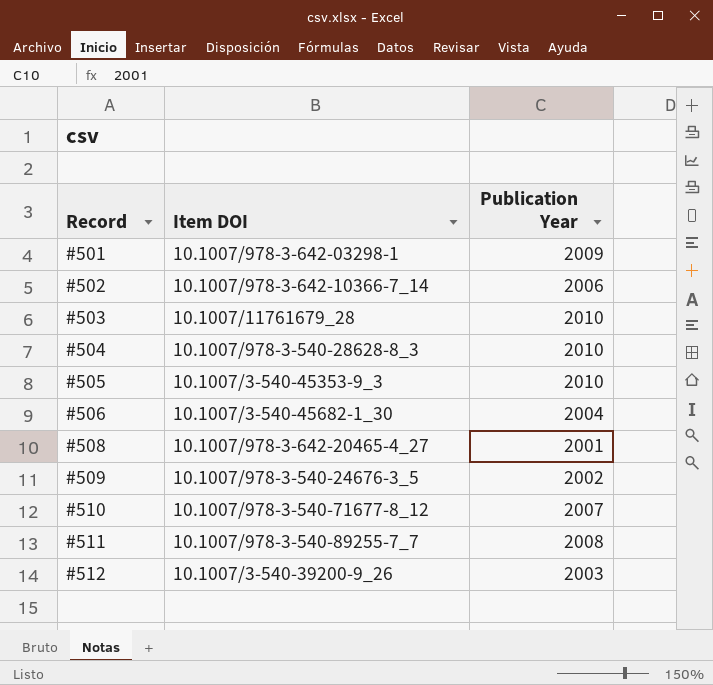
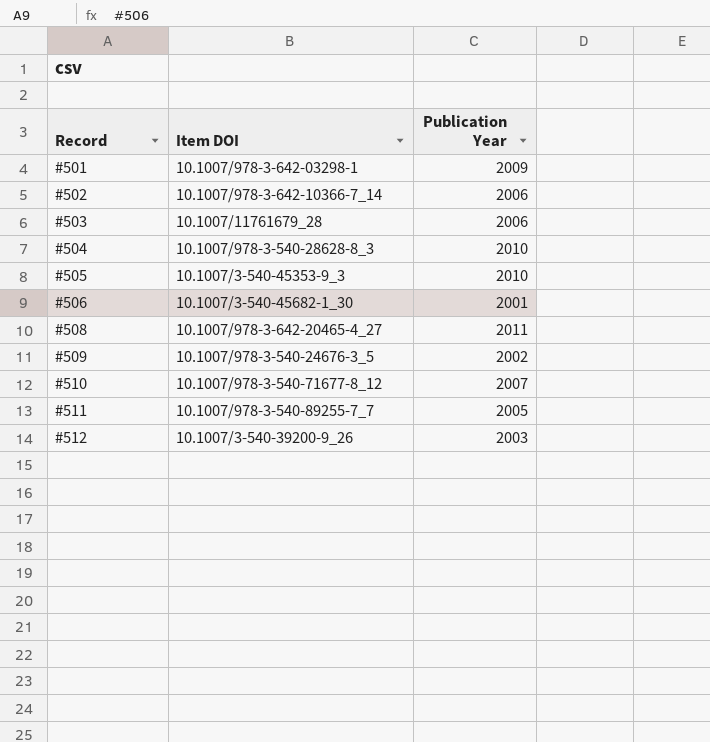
#503 | Publication Year: 2010 -> 2006
#506 | Publication Year: 2004 -> 2001
#508 | Publication Year: 2001 -> 2011
#511 | Publication Year: 2008 -> 2005

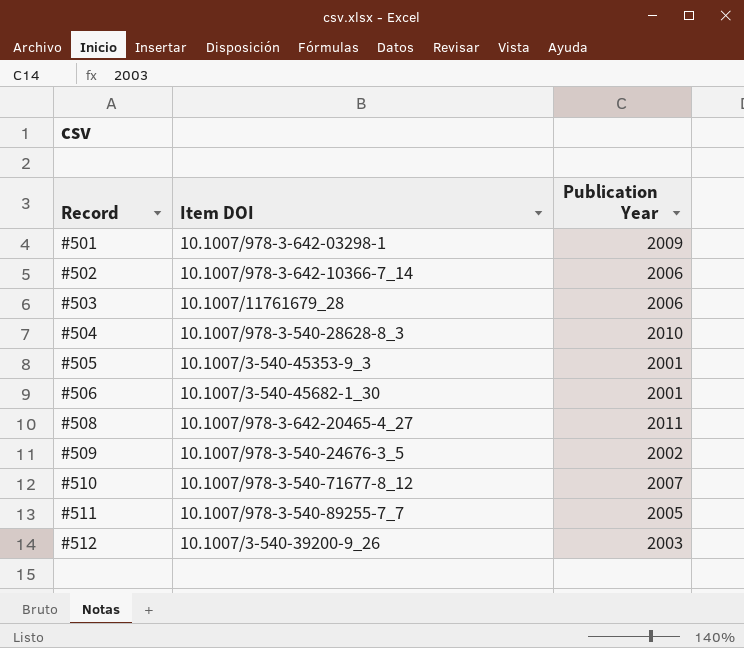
#505 | Publication Year: 2010 -> 2001

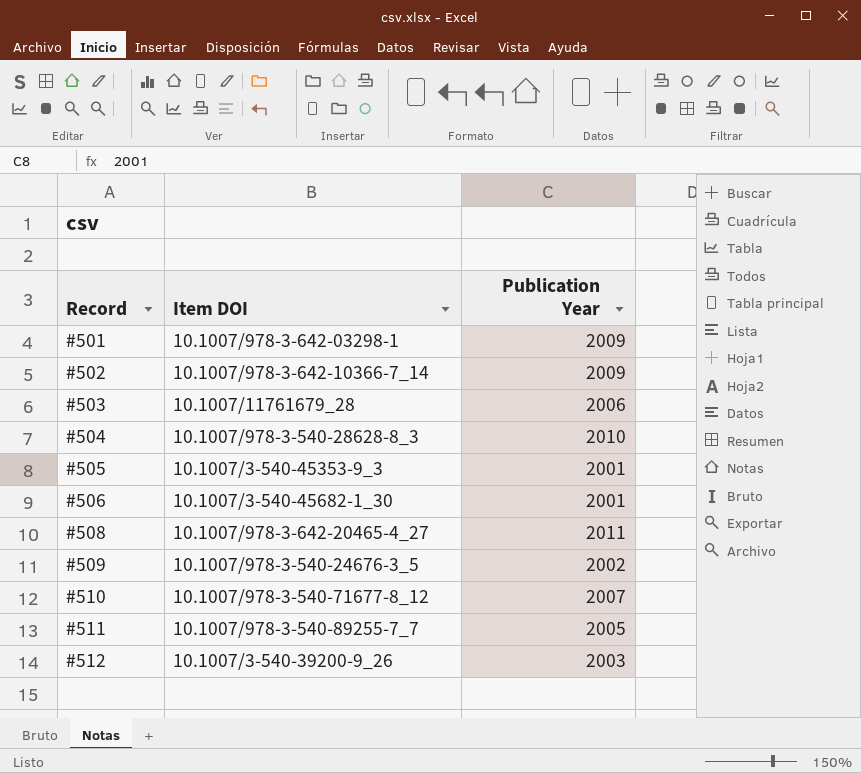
#502 | Publication Year: 2006 -> 2009

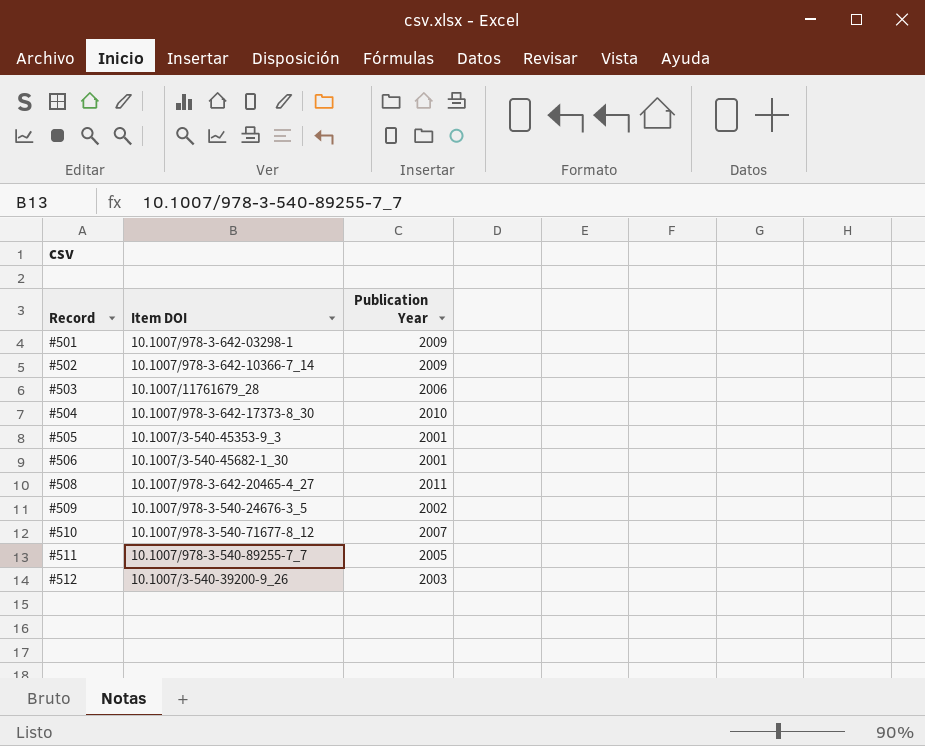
#504 | Item DOI: 10.1007/978-3-540-28628-8_3 -> 10.1007/978-3-642-17373-8_30

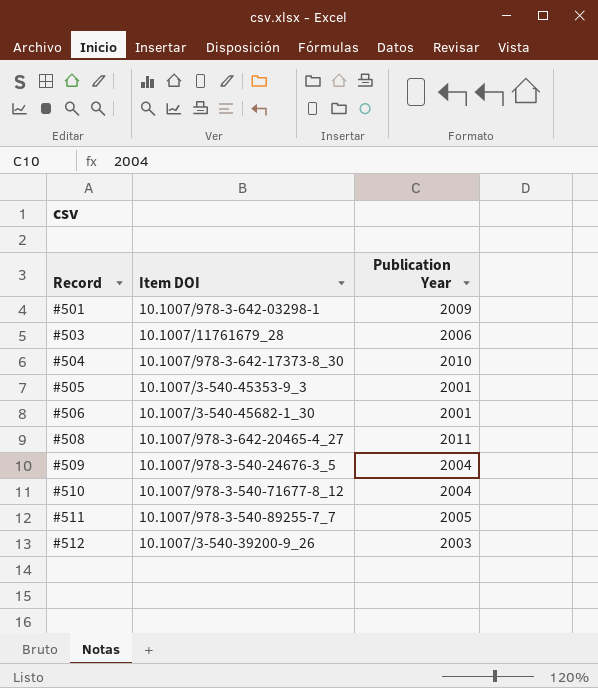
row #502: 10.1007/978-3-642-10366-7_14 | 2009 -> none
#509 | Publication Year: 2002 -> 2004
#510 | Publication Year: 2007 -> 2004

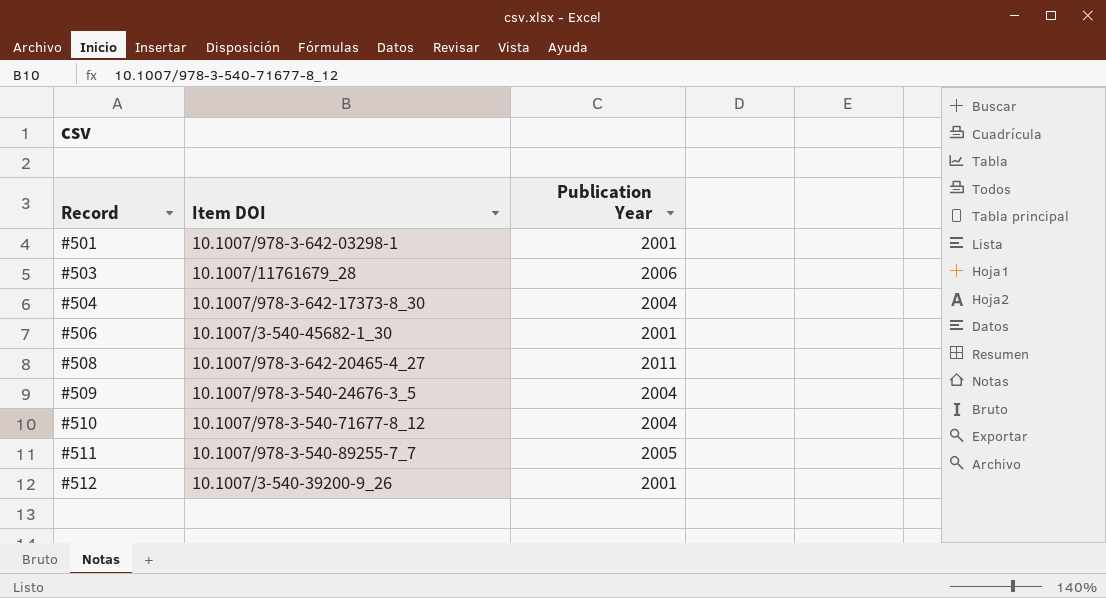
row #505: 10.1007/3-540-45353-9_3 | 2001 -> none
#501 | Publication Year: 2009 -> 2001
#504 | Publication Year: 2010 -> 2004
#512 | Publication Year: 2003 -> 2001

